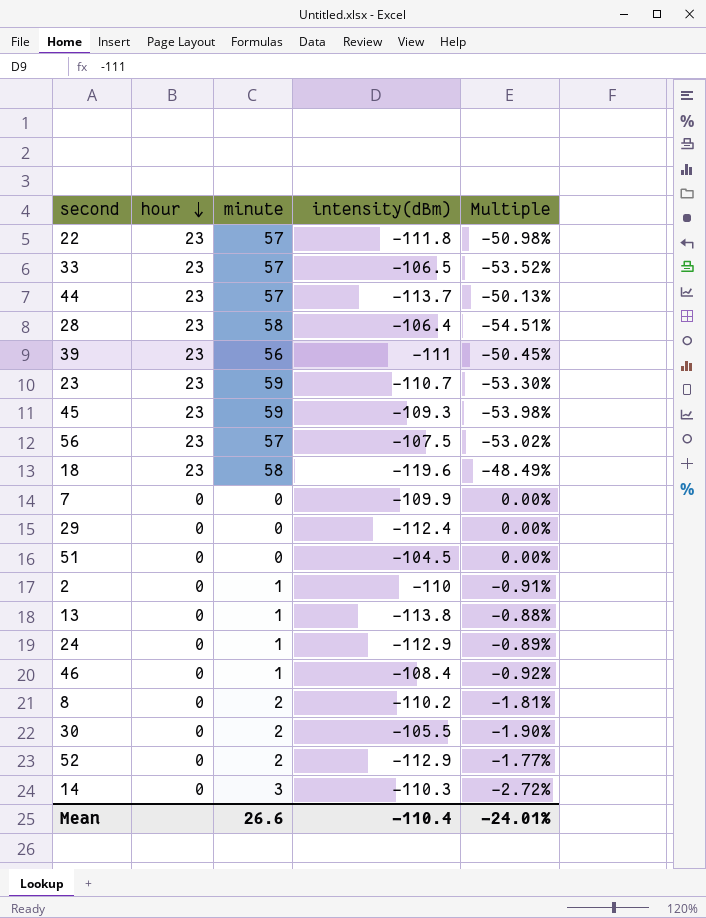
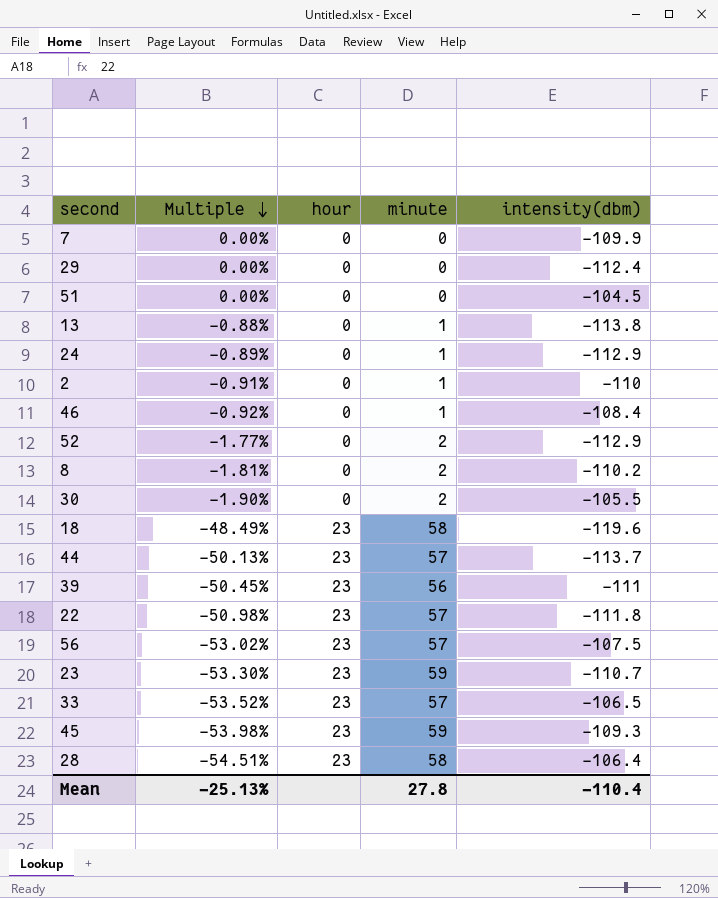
row order: hour descending -> Multiple descending
column Multiple | position: 5 -> 2
column name: intensity(dBm) -> intensity(dbm)
row 14: 0 | 3 | -110.3 | -2.72% -> none
Mean | Multiple: -24.01% -> -25.13%
Mean | minute: 26.6 -> 27.8

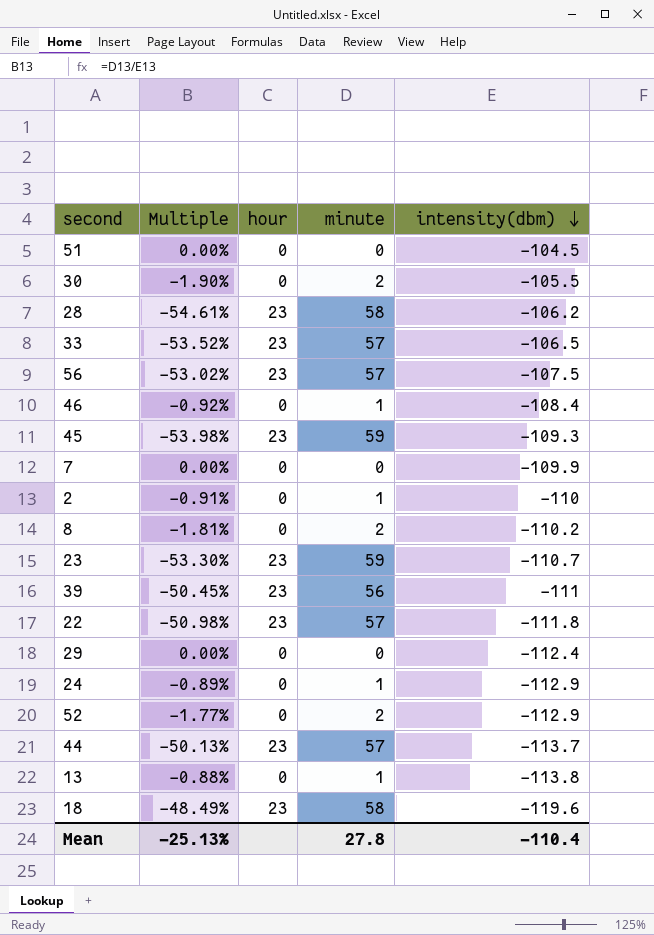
row order: Multiple descending -> intensity(dbm) descending
28 | Multiple: -54.51% -> -54.61%
28 | intensity(dbm): -106.4 -> -106.2

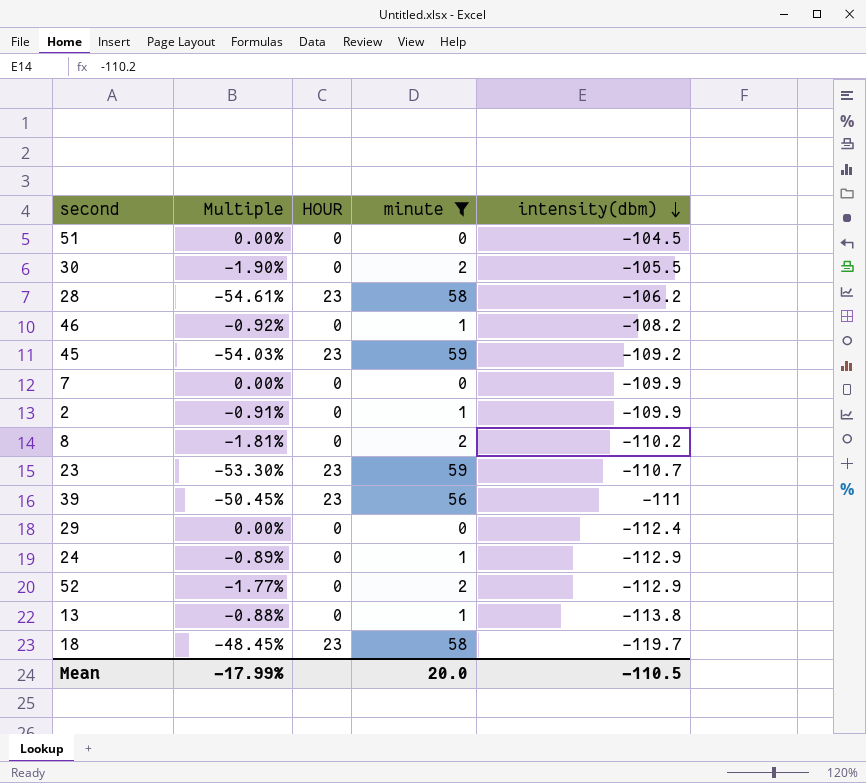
filter: none -> minute != 57
column name: hour -> HOUR
46 | intensity(dbm): -108.4 -> -108.2
45 | Multiple: -53.98% -> -54.03%
45 | intensity(dbm): -109.3 -> -109.2
2 | intensity(dbm): -110 -> -109.9
18 | Multiple: -48.49% -> -48.45%
18 | intensity(dbm): -119.6 -> -119.7
Mean | Multiple: -25.13% -> -17.99%
Mean | minute: 27.8 -> 20.0
Mean | intensity(dbm): -110.4 -> -110.5

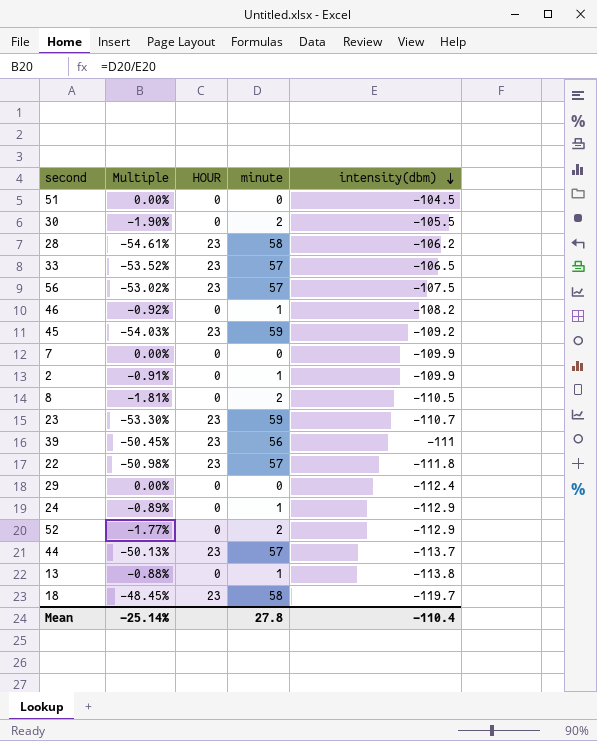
filter: minute != 57 -> none
8 | intensity(dbm): -110.2 -> -110.5
Mean | Multiple: -17.99% -> -25.14%
Mean | minute: 20.0 -> 27.8
Mean | intensity(dbm): -110.5 -> -110.4

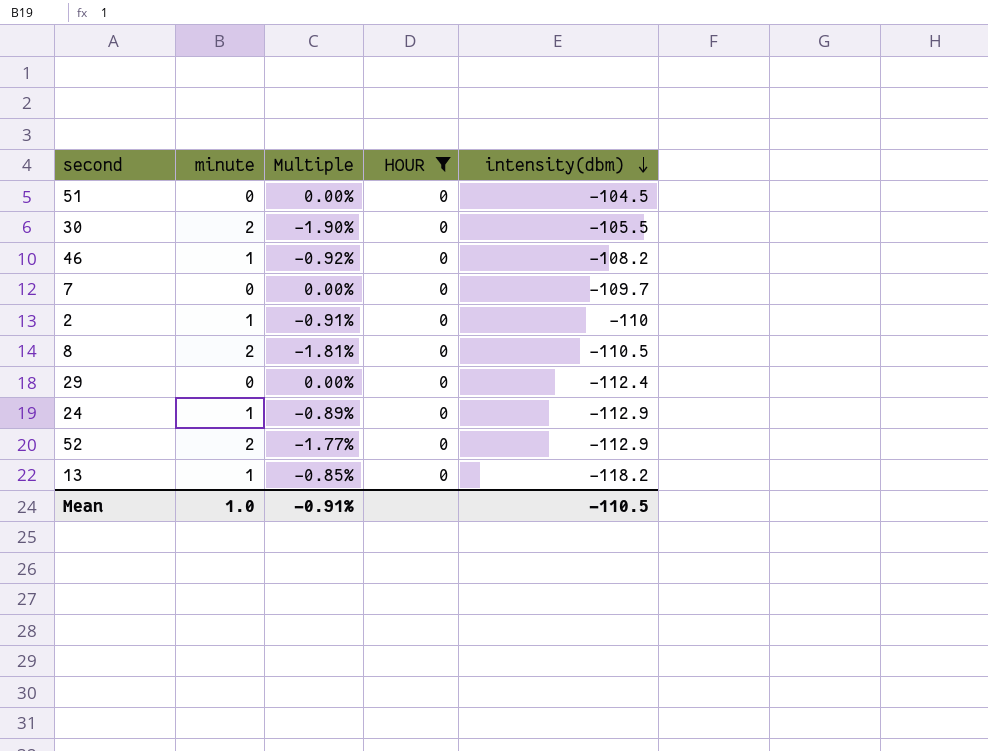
filter: none -> HOUR = 0
column minute | position: 4 -> 2
7 | intensity(dbm): -109.9 -> -109.7
2 | intensity(dbm): -109.9 -> -110
13 | Multiple: -0.88% -> -0.85%
13 | intensity(dbm): -113.8 -> -118.2
Mean | minute: 27.8 -> 1.0
Mean | Multiple: -25.14% -> -0.91%
Mean | intensity(dbm): -110.4 -> -110.5

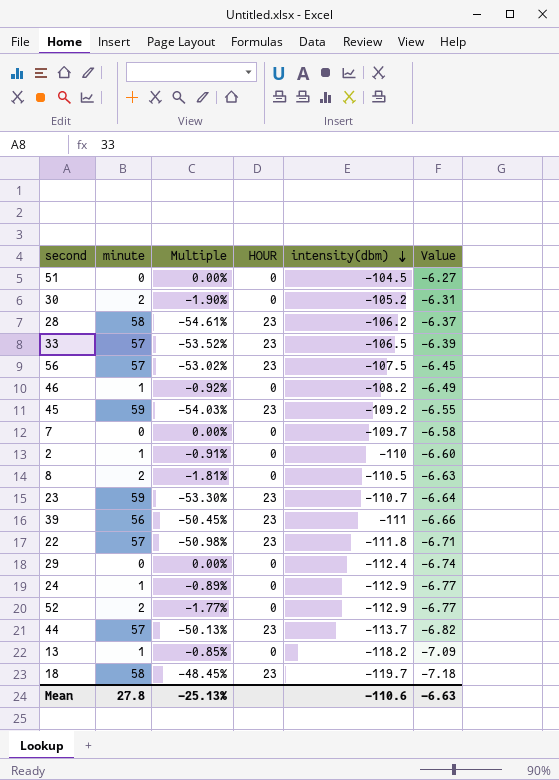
filter: HOUR = 0 -> none
column Value | formula: none -> [intensity(dbm)] * 0.06
30 | intensity(dbm): -105.5 -> -105.2
Mean | minute: 1.0 -> 27.8
Mean | Multiple: -0.91% -> -25.13%
Mean | intensity(dbm): -110.5 -> -110.6

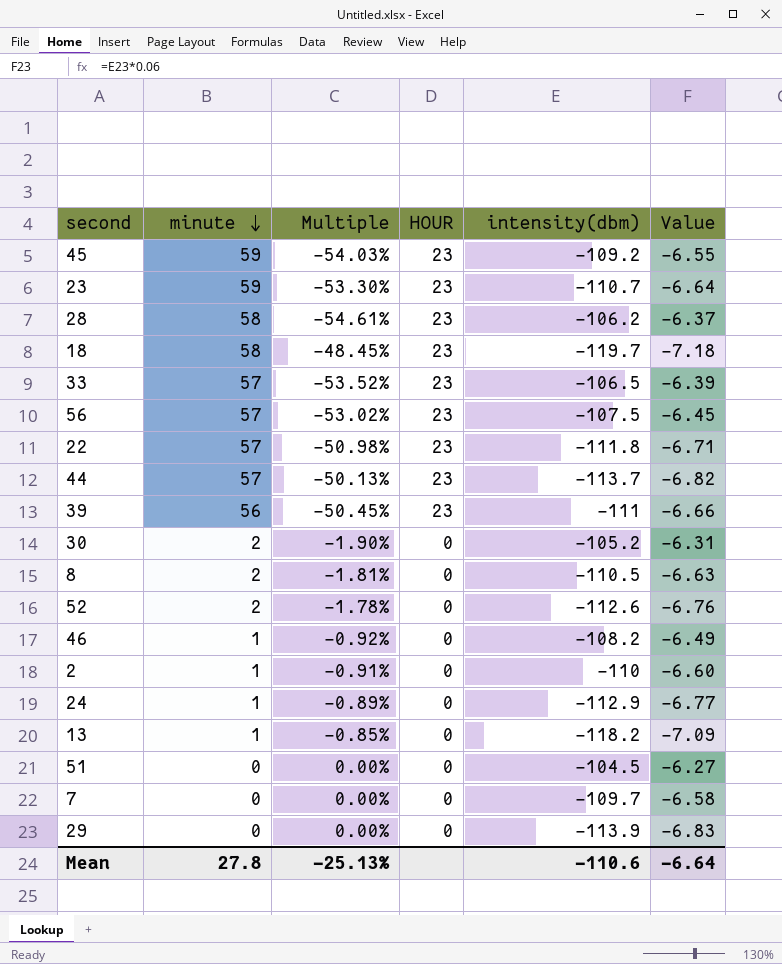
row order: intensity(dbm) descending -> minute descending
52 | Multiple: -1.77% -> -1.78%
52 | intensity(dbm): -112.9 -> -112.6
52 | Value: -6.77 -> -6.76
29 | intensity(dbm): -112.4 -> -113.9
29 | Value: -6.74 -> -6.83
Mean | Value: -6.63 -> -6.64

